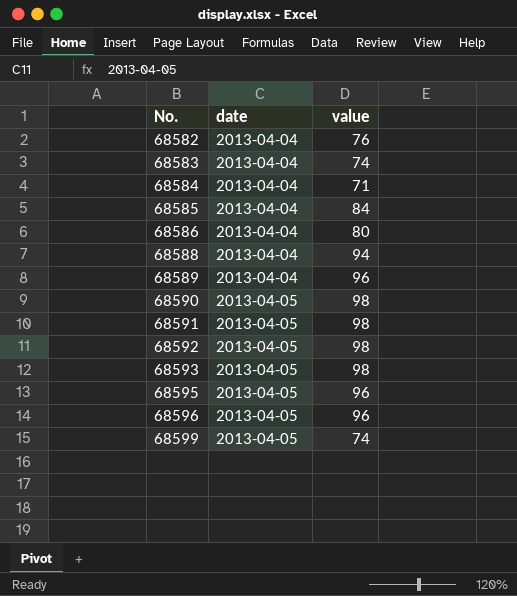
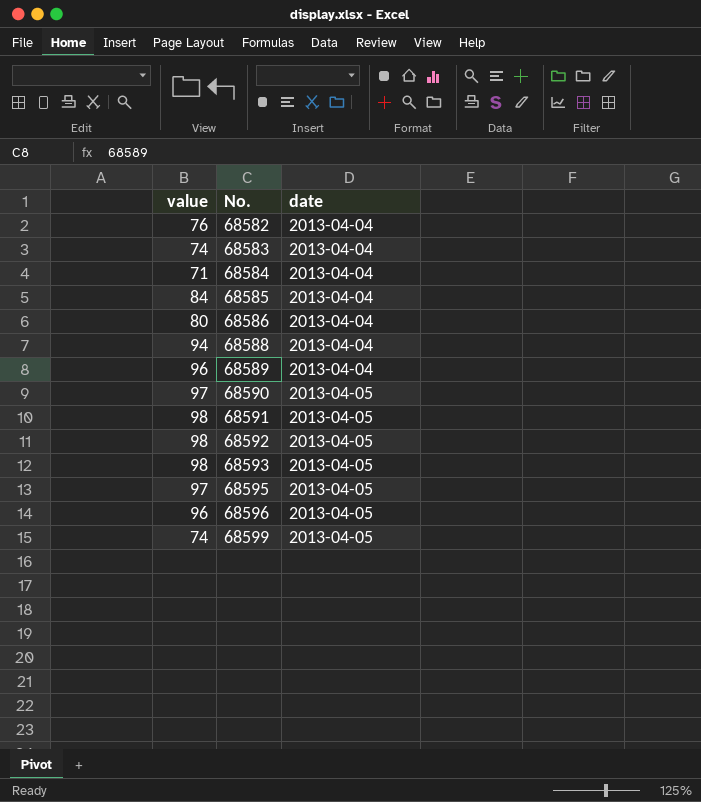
column value | position: 3 -> 1
68590 | value: 98 -> 97
68595 | value: 96 -> 97

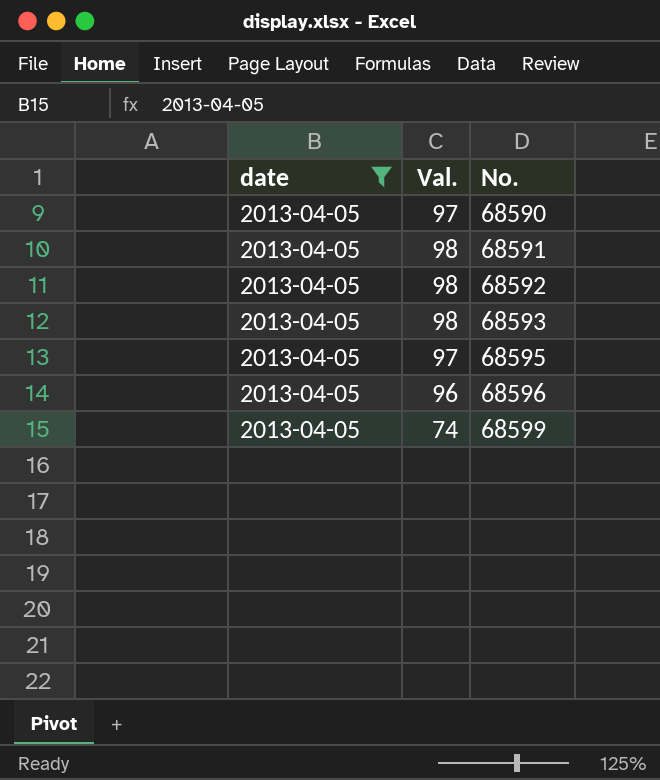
filter: none -> date = 2013-04-05
column date | position: 3 -> 1
column name: value -> Val.

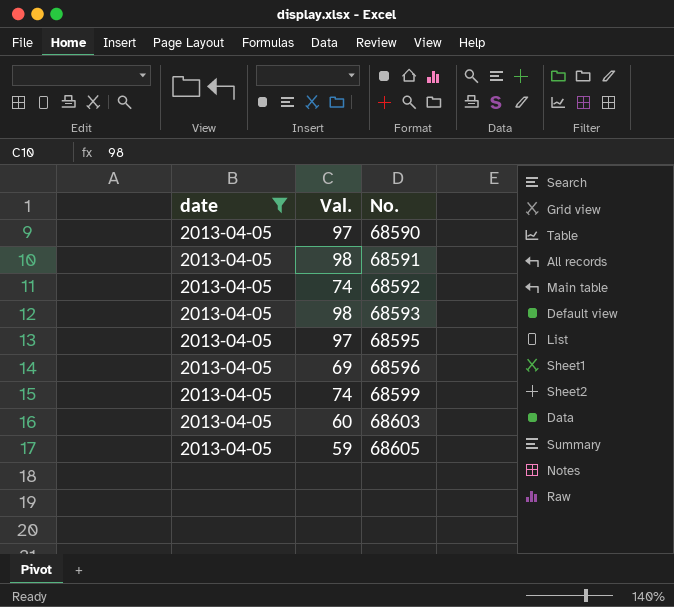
68592 | Val.: 98 -> 74
68596 | Val.: 96 -> 69
row 68603: none -> 2013-04-05 | 60
row 68605: none -> 2013-04-05 | 59

